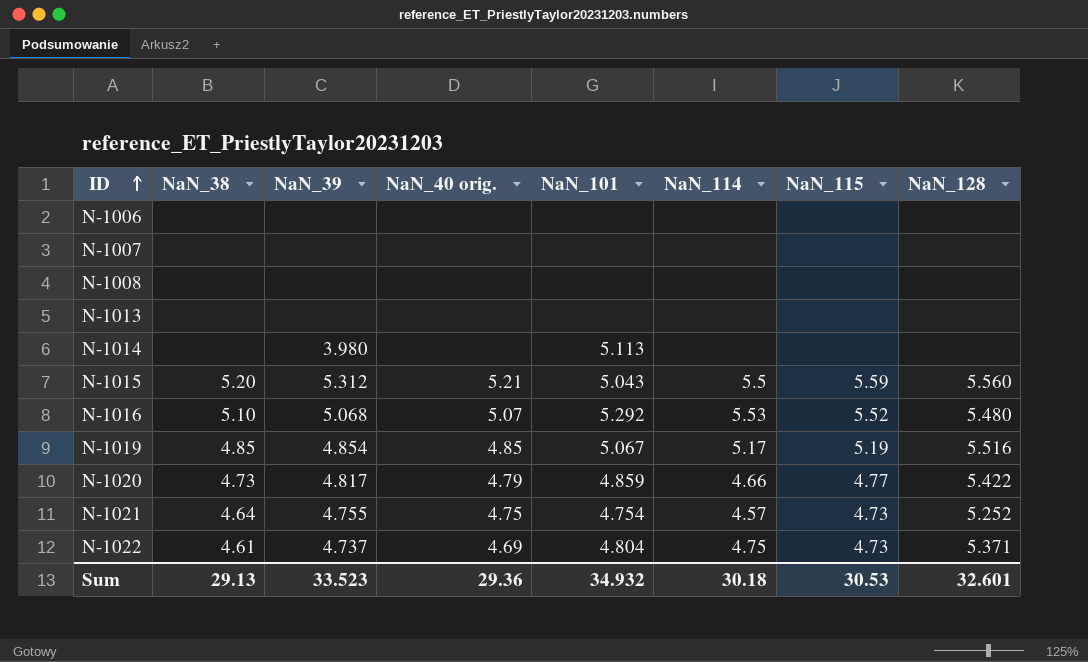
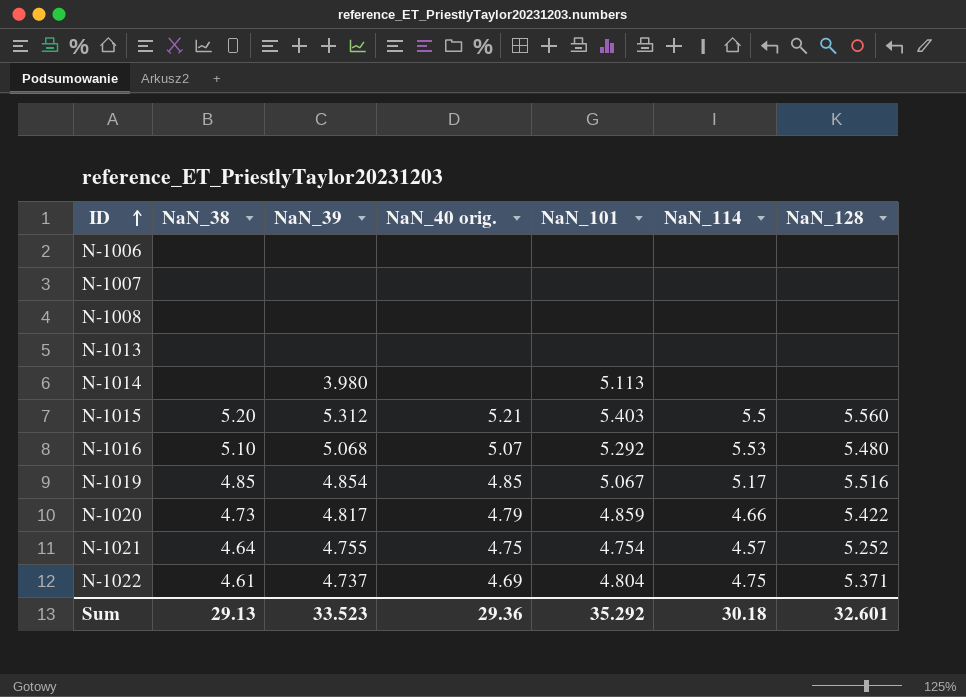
column NaN_115 | position: 7 -> none
N-1015 | NaN_101: 5.043 -> 5.403
Sum | NaN_101: 34.932 -> 35.292

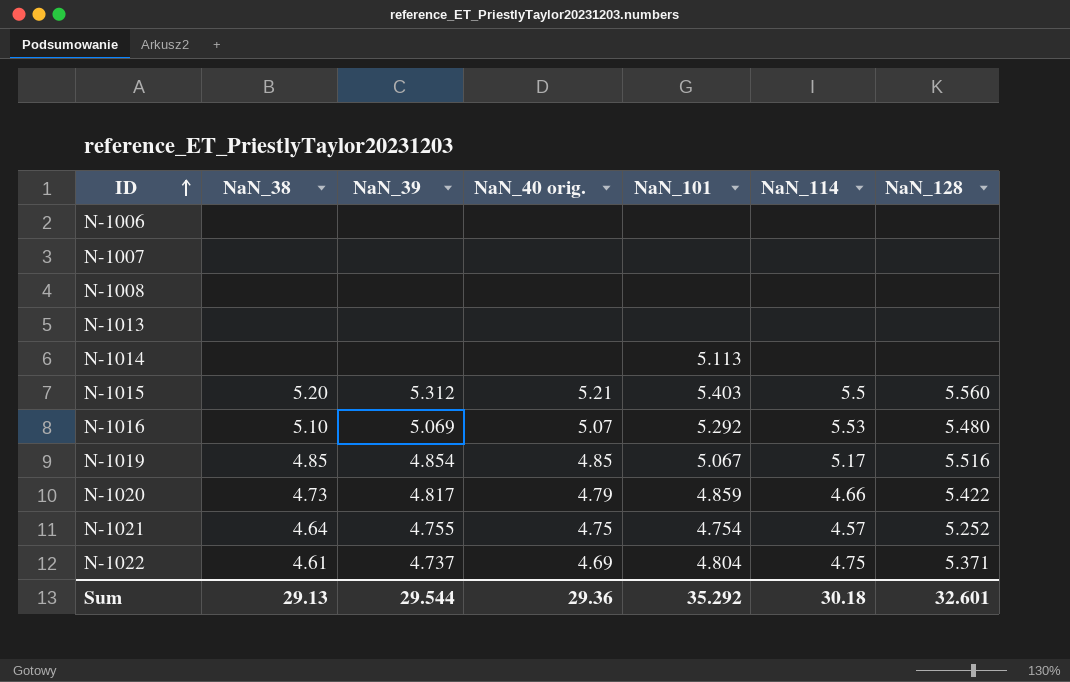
N-1014 | NaN_39: 3.980 -> none
N-1016 | NaN_39: 5.068 -> 5.069
Sum | NaN_39: 33.523 -> 29.544

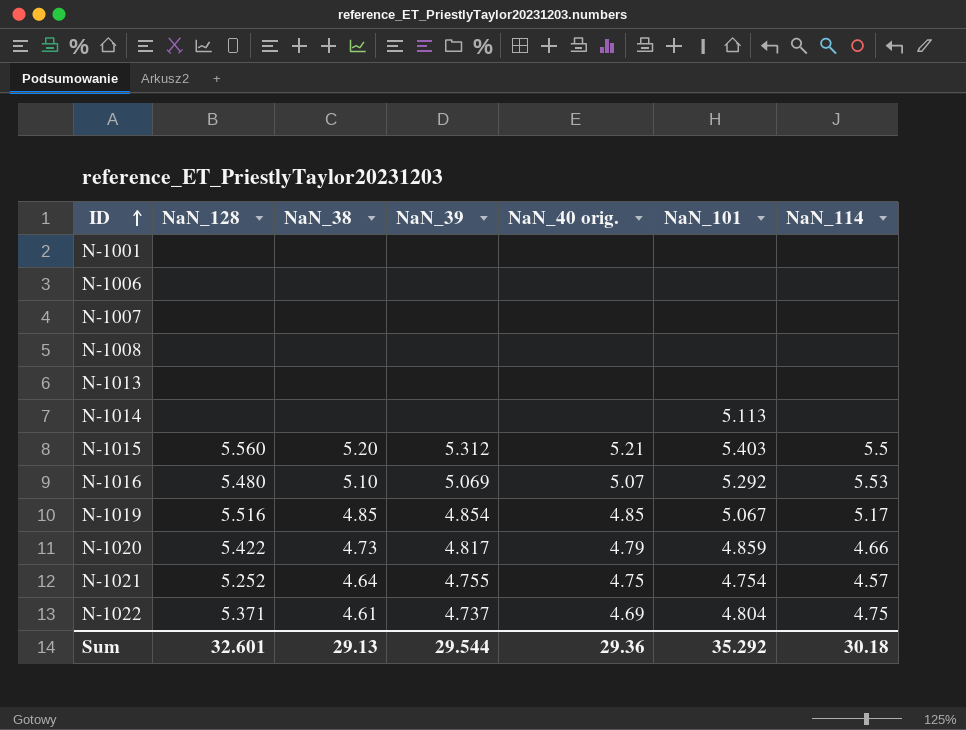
column NaN_128 | position: 7 -> 2
row N-1001: none -> none | none | none | none | none | none

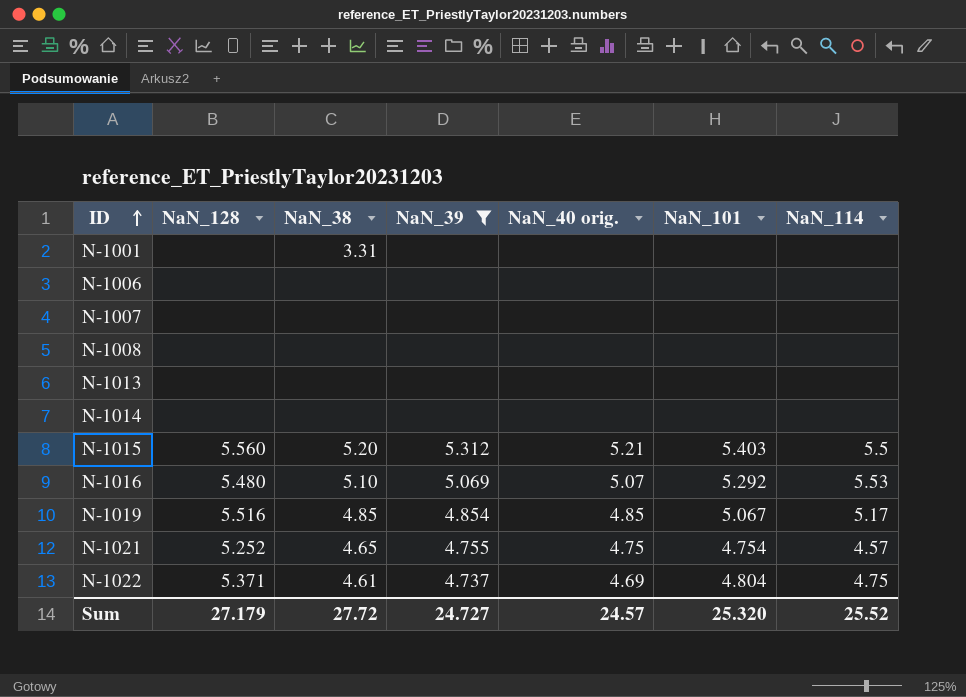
filter: none -> NaN_39 != 4.817
N-1001 | NaN_38: none -> 3.31
N-1014 | NaN_101: 5.113 -> none
N-1021 | NaN_38: 4.64 -> 4.65
Sum | NaN_128: 32.601 -> 27.179
Sum | NaN_38: 29.13 -> 27.72
Sum | NaN_39: 29.544 -> 24.727
Sum | NaN_40 orig.: 29.36 -> 24.57
Sum | NaN_101: 35.292 -> 25.320
Sum | NaN_114: 30.18 -> 25.52

